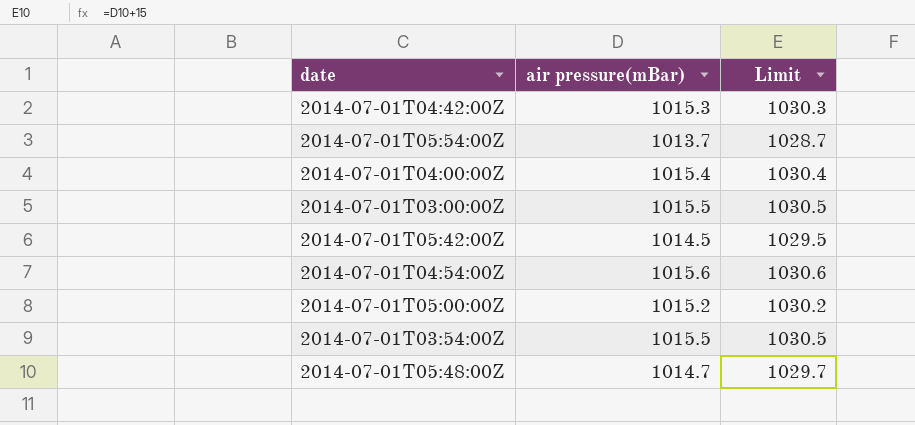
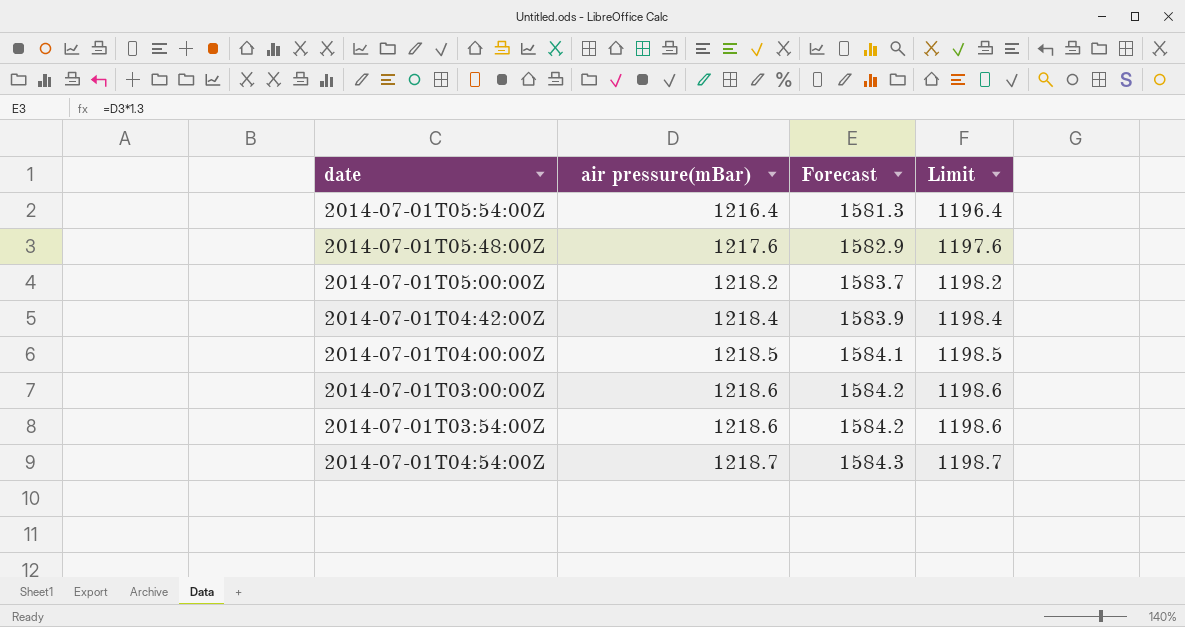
row order: none -> air pressure(mBar) ascending
column Forecast | formula: none -> [air pressure(mBar)] * 1.3
column Limit | formula: [air pressure(mBar)] + 15 -> [air pressure(mBar)] - 20
row 2014-07-01T05:42:00Z: 1014.5 | 1029.5 -> none
2014-07-01T05:54:00Z | air pressure(mBar): 1013.7 -> 1216.4
2014-07-01T05:48:00Z | air pressure(mBar): 1014.7 -> 1217.6
2014-07-01T05:00:00Z | air pressure(mBar): 1015.2 -> 1218.2
2014-07-01T04:42:00Z | air pressure(mBar): 1015.3 -> 1218.4
2014-07-01T04:00:00Z | air pressure(mBar): 1015.4 -> 1218.5
2014-07-01T03:00:00Z | air pressure(mBar): 1015.5 -> 1218.6
2014-07-01T03:54:00Z | air pressure(mBar): 1015.5 -> 1218.6
2014-07-01T04:54:00Z | air pressure(mBar): 1015.6 -> 1218.7

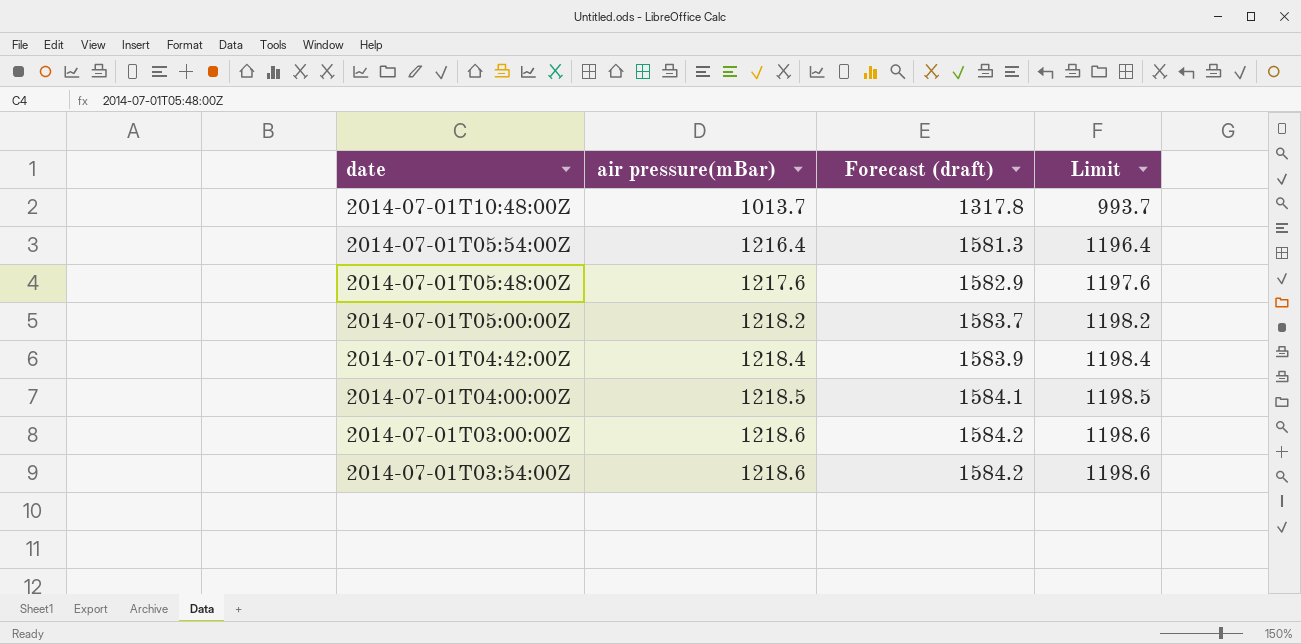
column name: Forecast -> Forecast (draft)
row 2014-07-01T04:54:00Z: 1218.7 | 1584.3 | 1198.7 -> none
row 2014-07-01T10:48:00Z: none -> 1013.7 | 1317.8 | 993.7

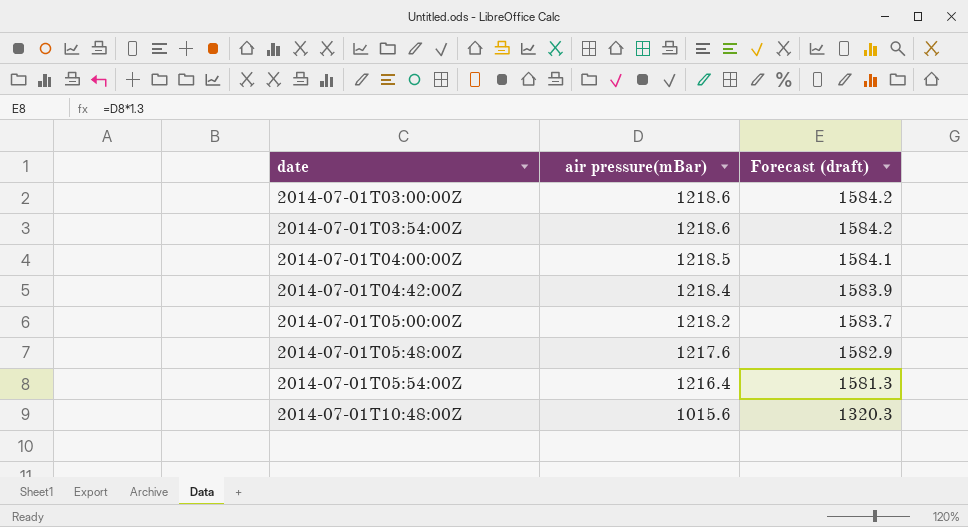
row order: air pressure(mBar) ascending -> date ascending
column Limit | formula: [air pressure(mBar)] - 20 -> none
2014-07-01T10:48:00Z | air pressure(mBar): 1013.7 -> 1015.6
2014-07-01T10:48:00Z | Forecast (draft): 1317.8 -> 1320.3

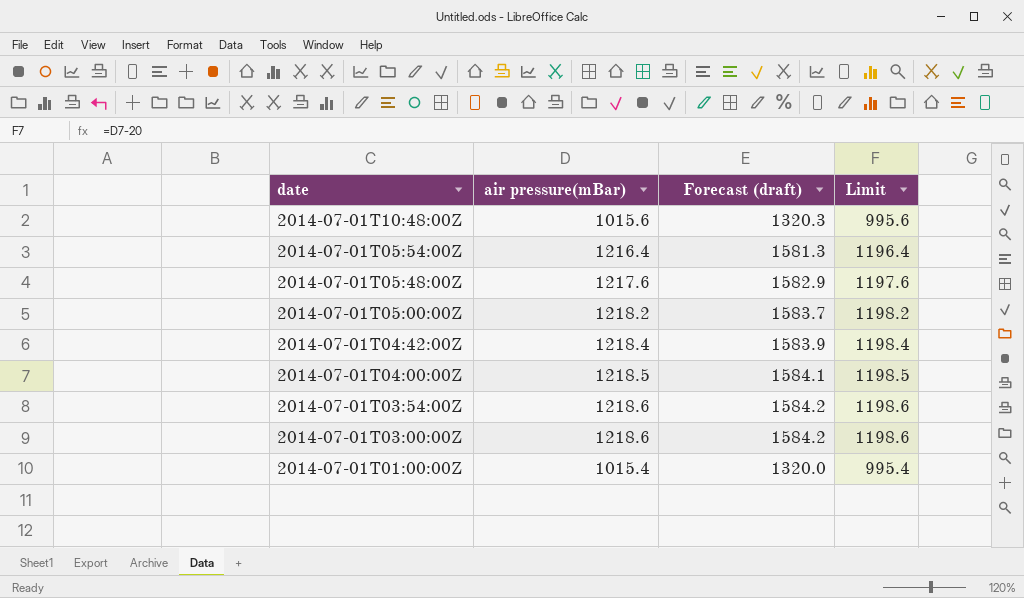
row order: date ascending -> date descending
column Limit | formula: none -> [air pressure(mBar)] - 20
row 2014-07-01T01:00:00Z: none -> 1015.4 | 1320.0 | 995.4

